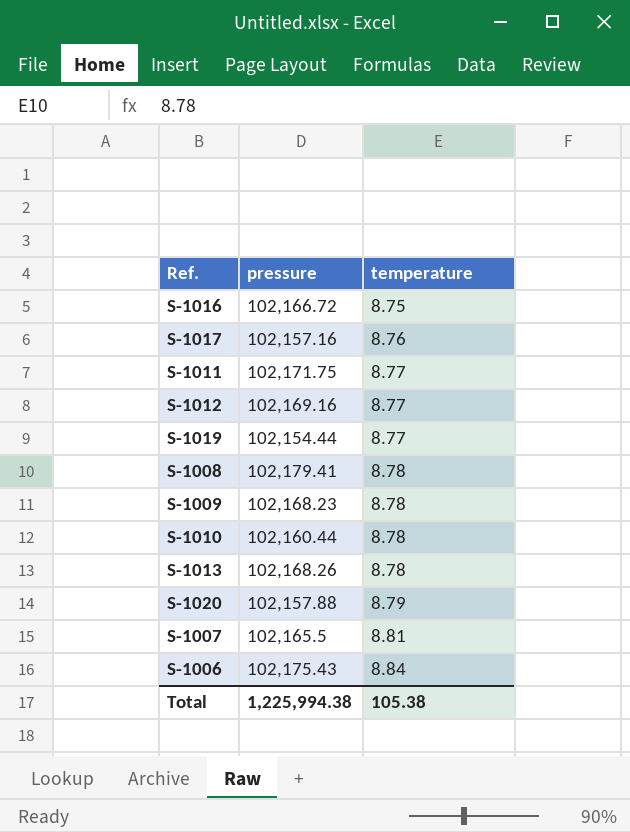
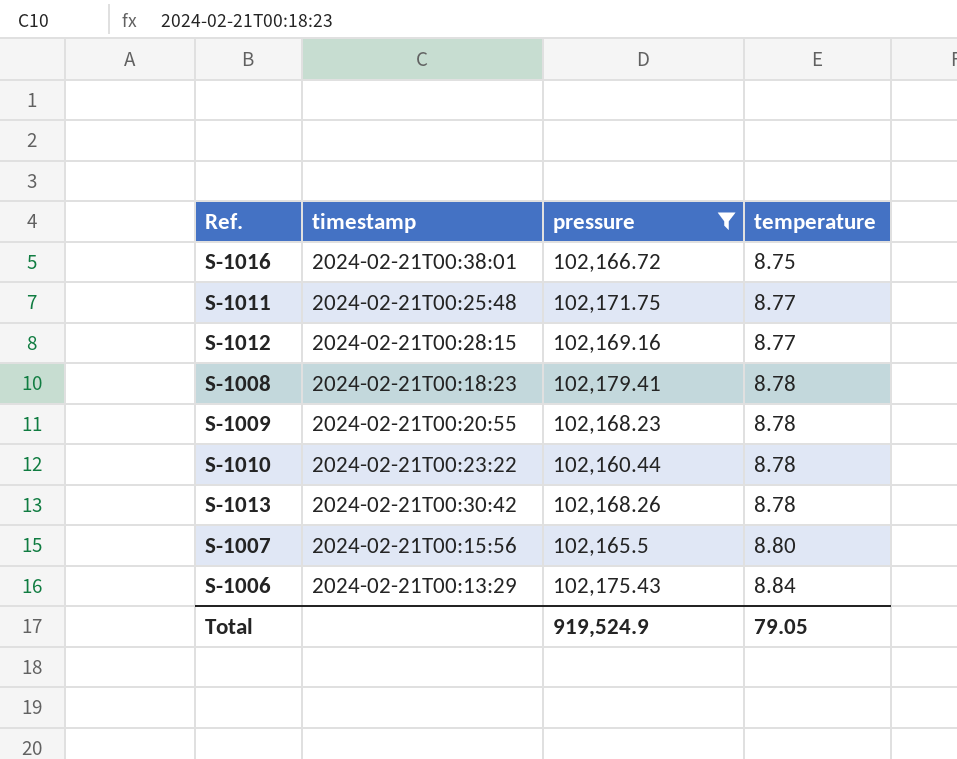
filter: none -> pressure >= 102,160.44
column timestamp | position: none -> 2
S-1007 | temperature: 8.81 -> 8.80
Total | pressure: 1,225,994.38 -> 919,524.9
Total | temperature: 105.38 -> 79.05

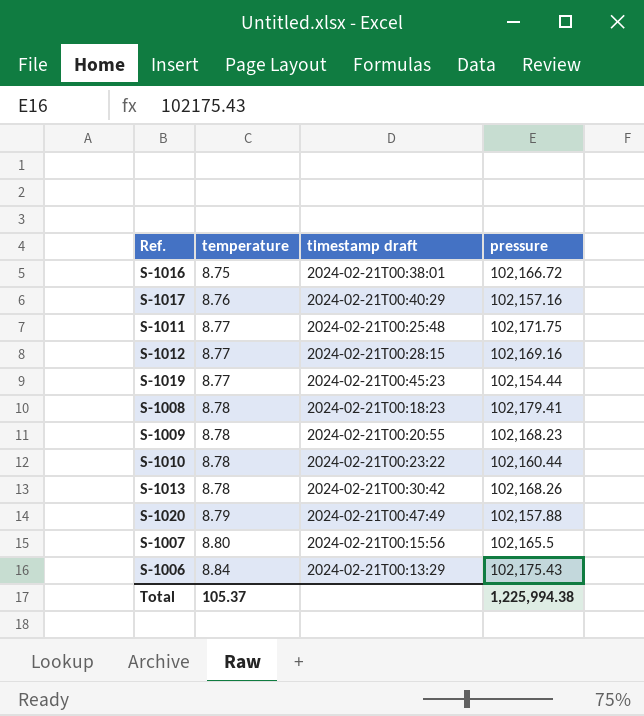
filter: pressure >= 102,160.44 -> none
column temperature | position: 4 -> 2
column name: timestamp -> timestamp draft
Total | temperature: 79.05 -> 105.37
Total | pressure: 919,524.9 -> 1,225,994.38

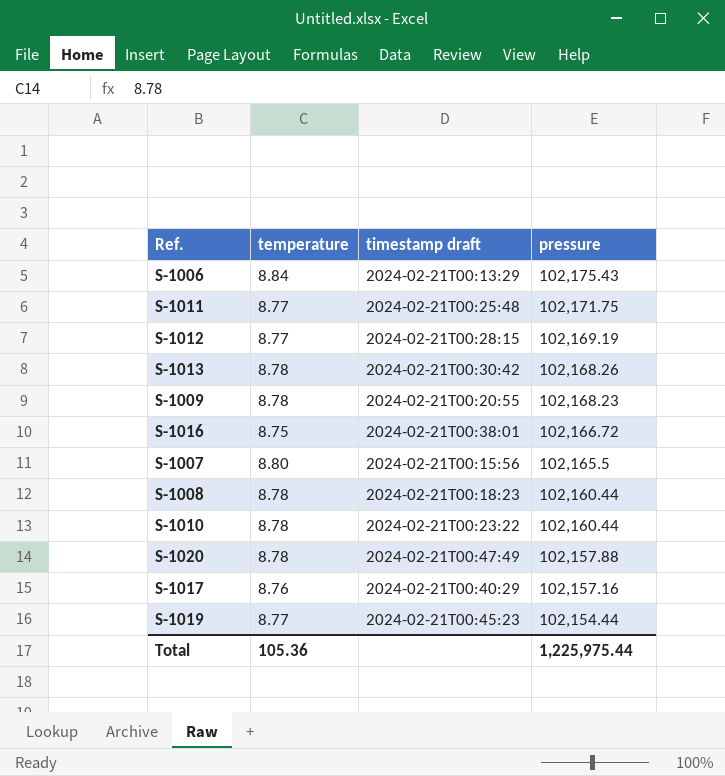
row order: temperature ascending -> pressure descending
S-1012 | pressure: 102,169.16 -> 102,169.19
S-1008 | pressure: 102,179.41 -> 102,160.44
S-1020 | temperature: 8.79 -> 8.78
Total | temperature: 105.37 -> 105.36
Total | pressure: 1,225,994.38 -> 1,225,975.44

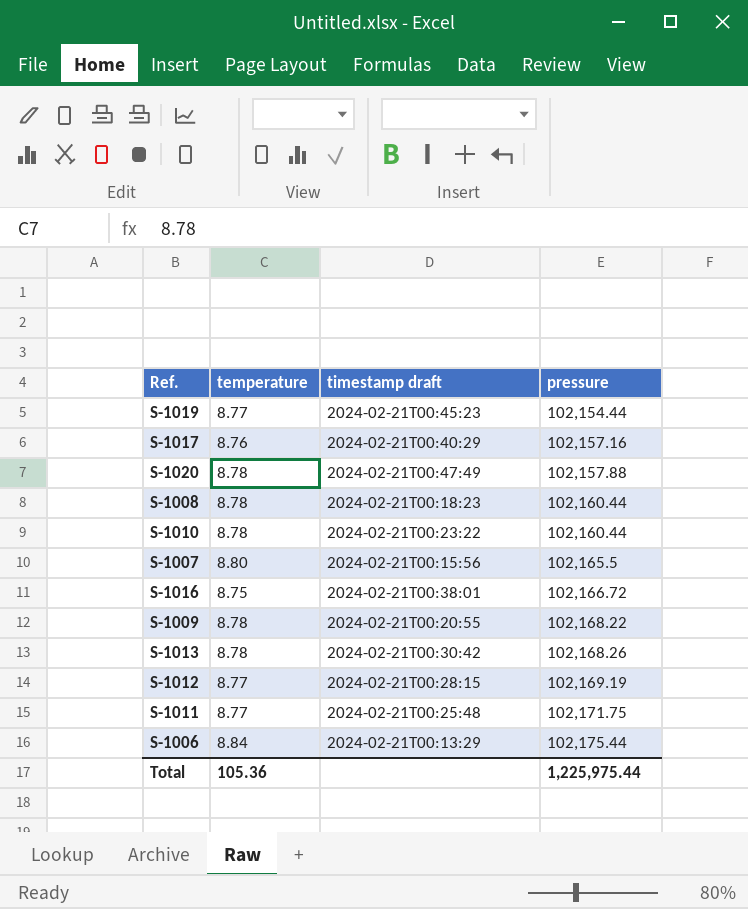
row order: pressure descending -> pressure ascending
S-1009 | pressure: 102,168.23 -> 102,168.22
S-1006 | pressure: 102,175.43 -> 102,175.44

